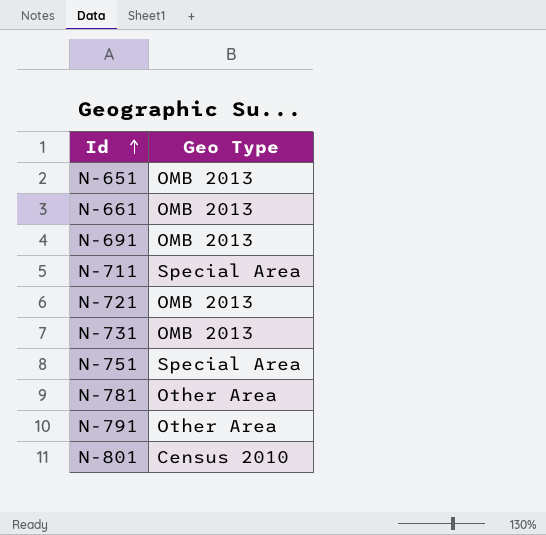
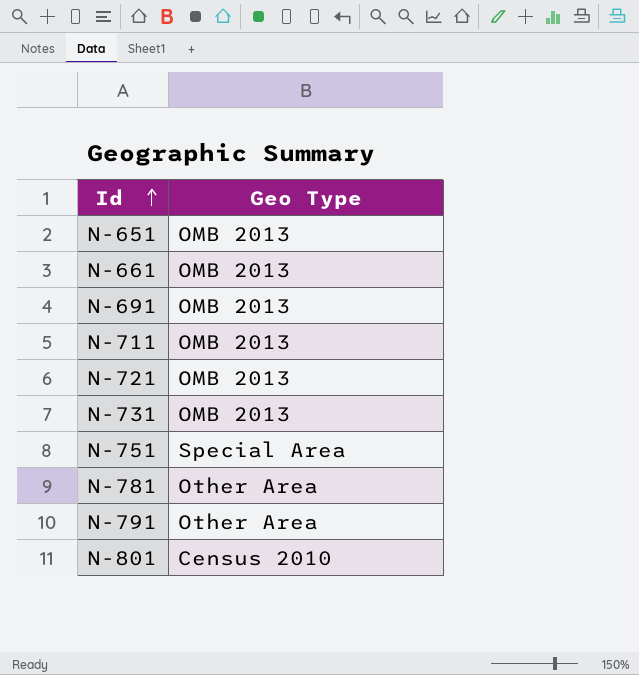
N-711 | Geo Type: Special Area -> OMB 2013

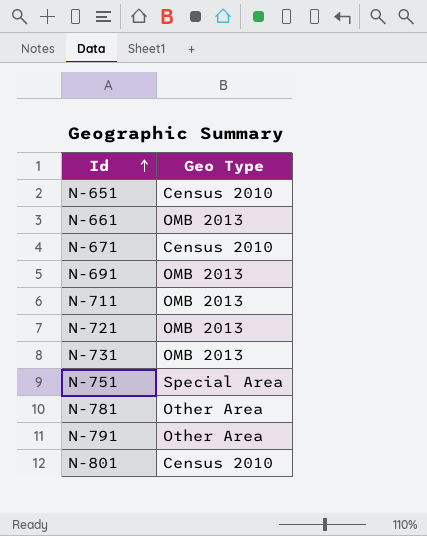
N-651 | Geo Type: OMB 2013 -> Census 2010
row N-671: none -> Census 2010

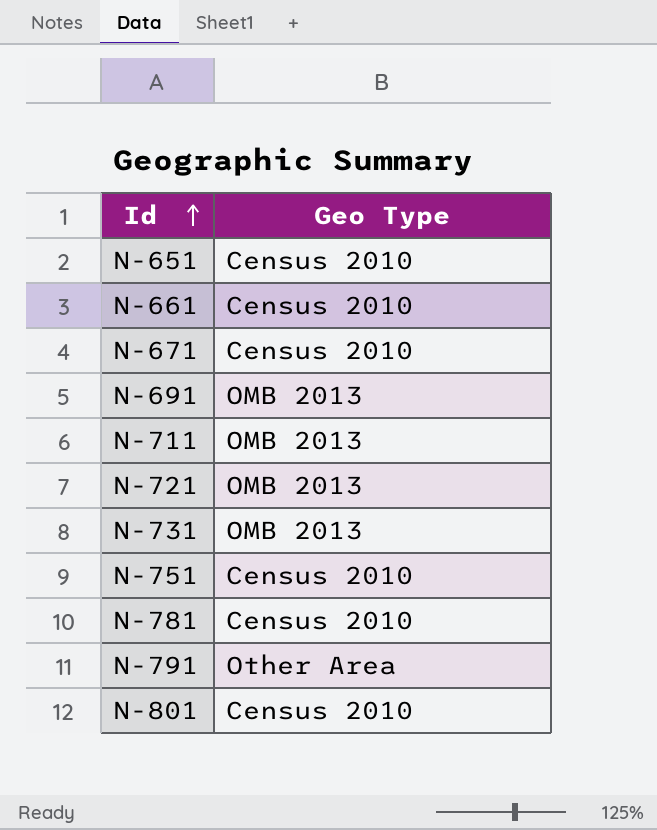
N-661 | Geo Type: OMB 2013 -> Census 2010
N-751 | Geo Type: Special Area -> Census 2010
N-781 | Geo Type: Other Area -> Census 2010

